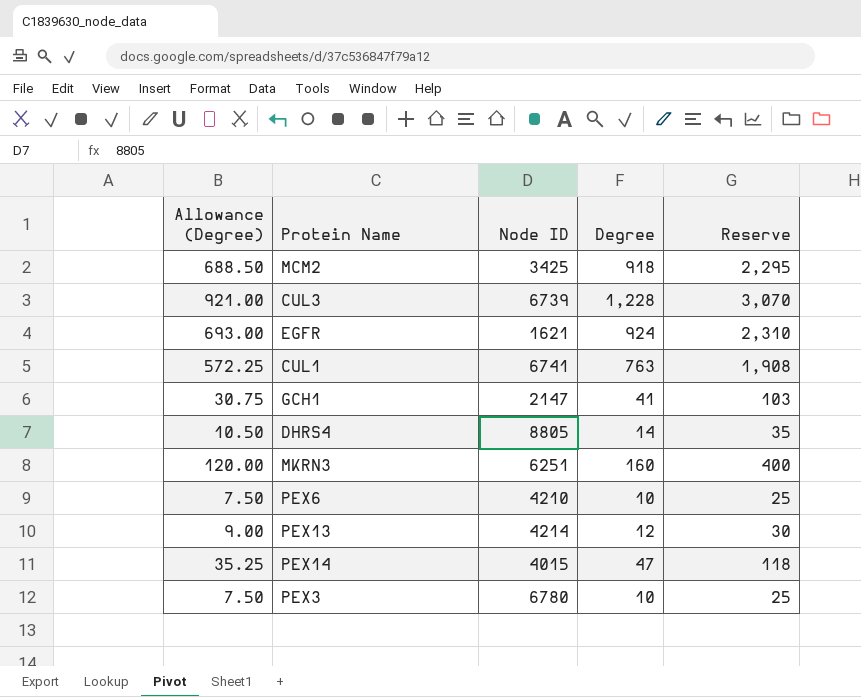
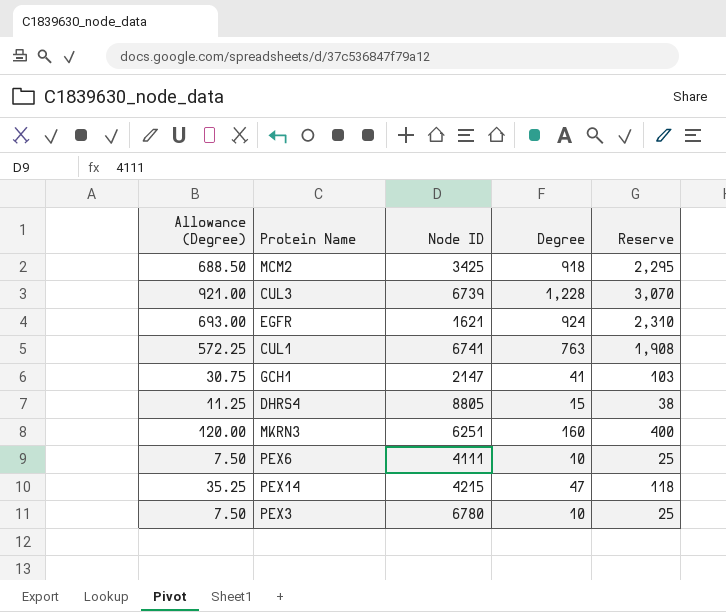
row PEX13: 9.00 | 4214 | 12 | 30 -> none
DHRS4 | Allowance (Degree): 10.50 -> 11.25
DHRS4 | Degree: 14 -> 15
DHRS4 | Reserve: 35 -> 38
PEX6 | Node ID: 4210 -> 4111
PEX14 | Node ID: 4015 -> 4215

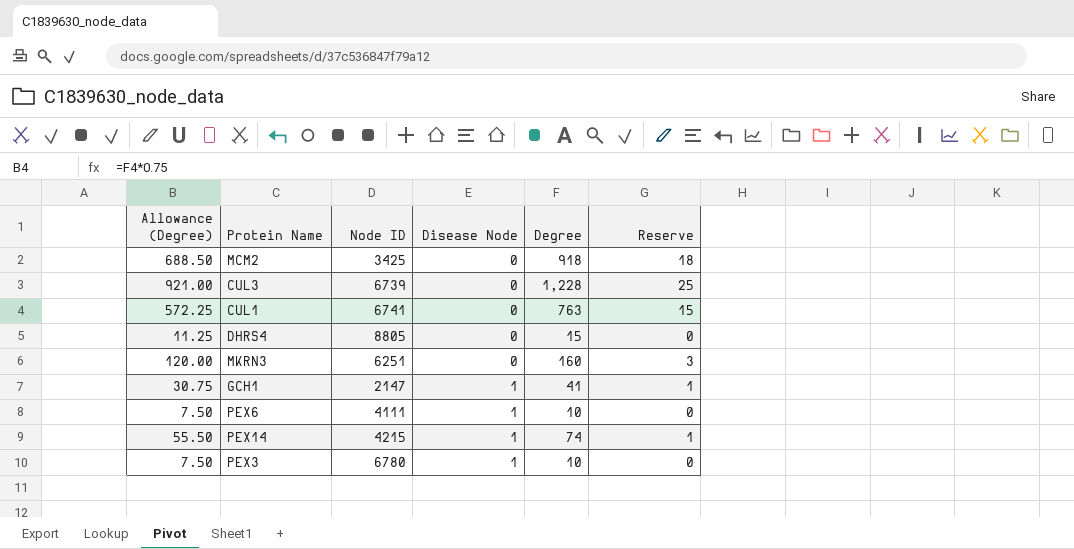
row order: none -> Disease Node ascending
column Disease Node | position: none -> 4
column Reserve | formula: [Degree] * 2.5 -> [Degree] * 0.02
row EGFR: 693.00 | 1621 | 924 | 2,310 -> none
PEX14 | Allowance (Degree): 35.25 -> 55.50
PEX14 | Degree: 47 -> 74

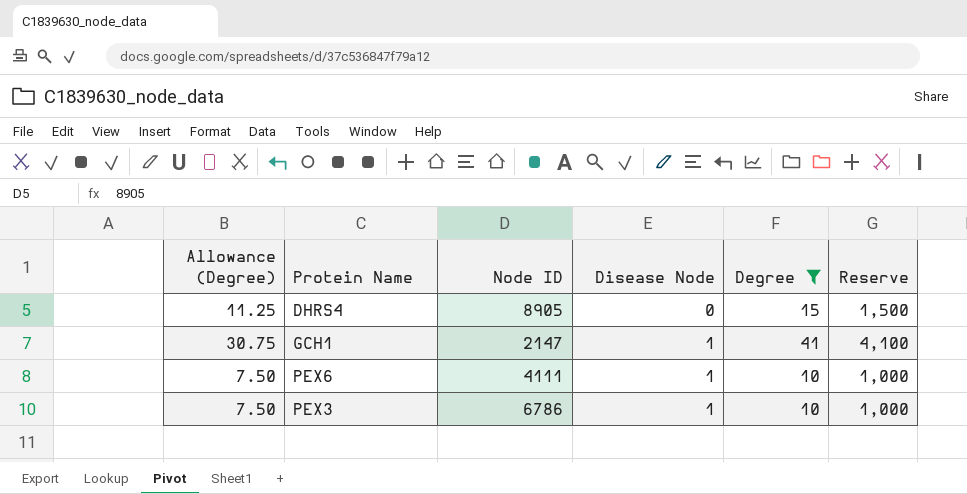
filter: none -> Degree <= 41
column Reserve | formula: [Degree] * 0.02 -> [Degree] * 100
DHRS4 | Node ID: 8805 -> 8905
PEX3 | Node ID: 6780 -> 6786

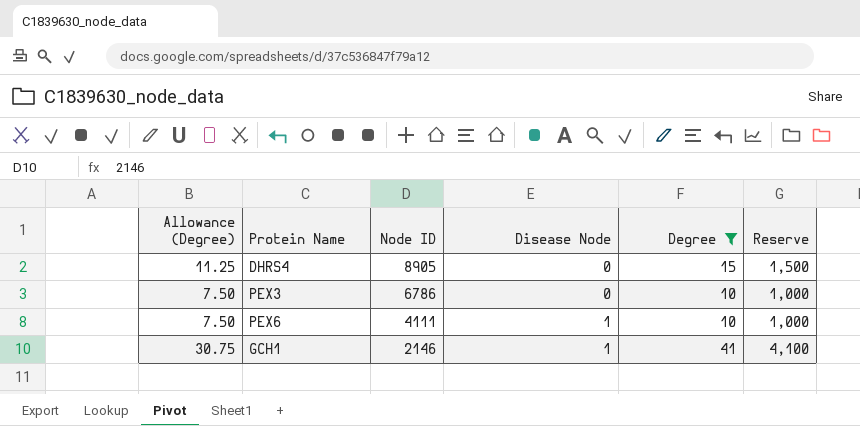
row order: Disease Node ascending -> Node ID descending
PEX3 | Disease Node: 1 -> 0
GCH1 | Node ID: 2147 -> 2146

